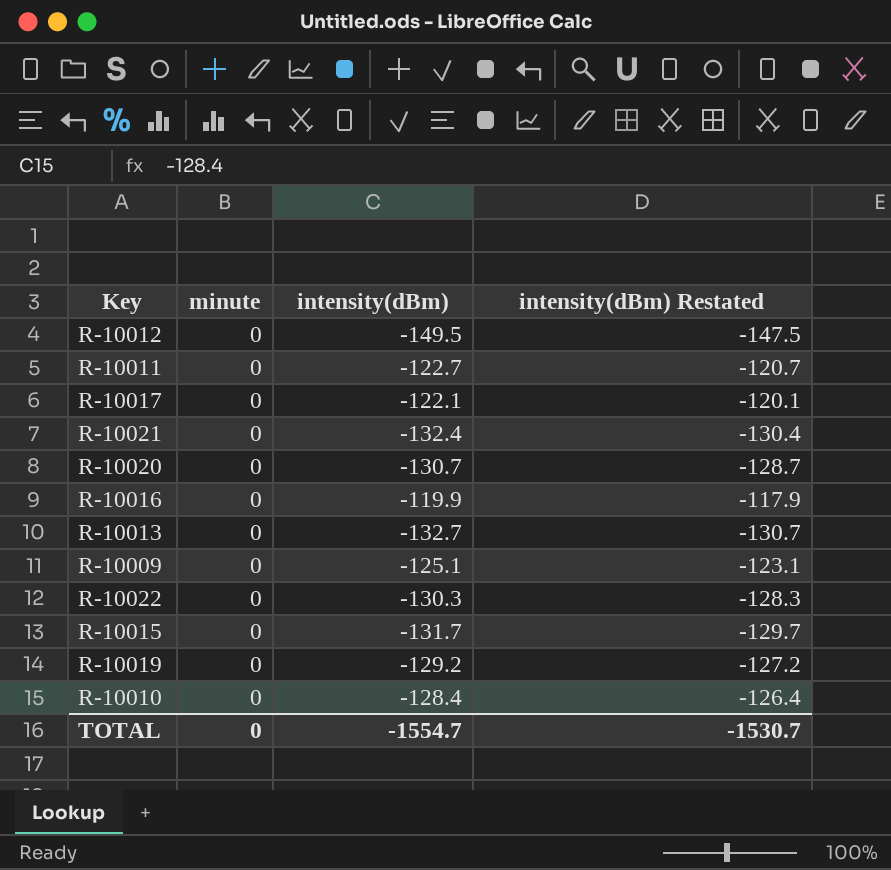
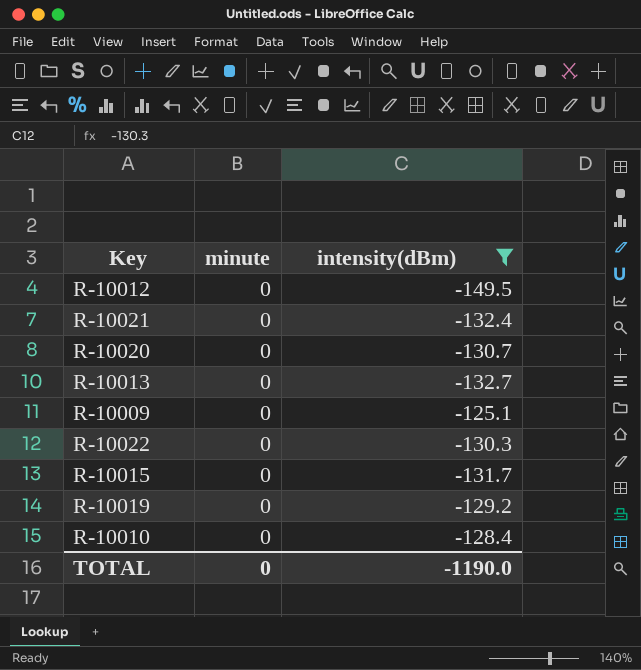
filter: none -> intensity(dBm) <= -125.1
column intensity(dBm) Restated | formula: [intensity(dBm)] + 2 -> none
TOTAL | intensity(dBm): -1554.7 -> -1190.0

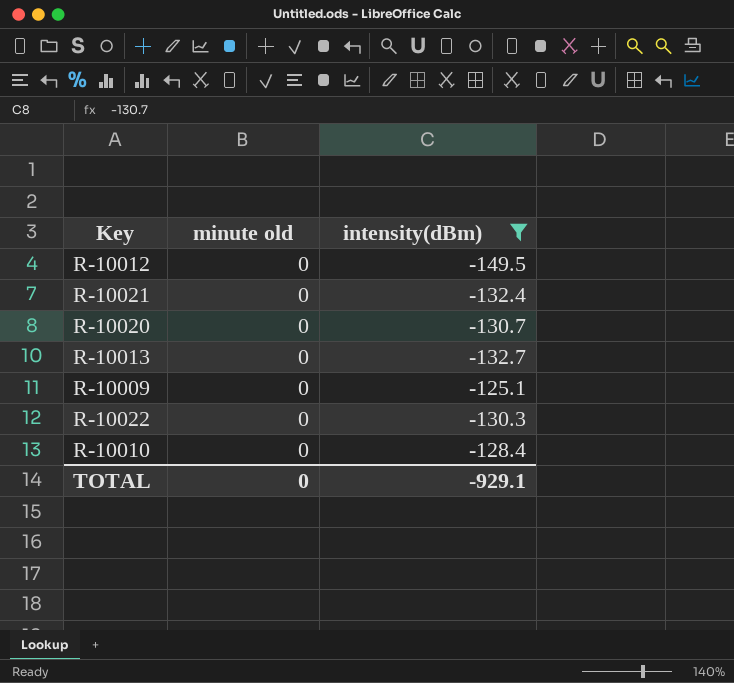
column name: minute -> minute old
row R-10015: 0 | -131.7 -> none
row R-10019: 0 | -129.2 -> none
TOTAL | intensity(dBm): -1190.0 -> -929.1

